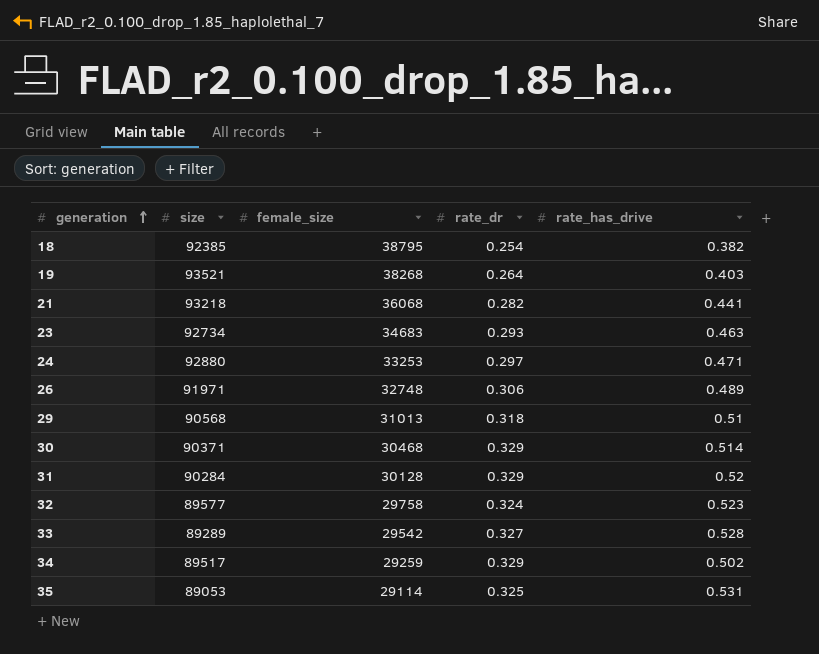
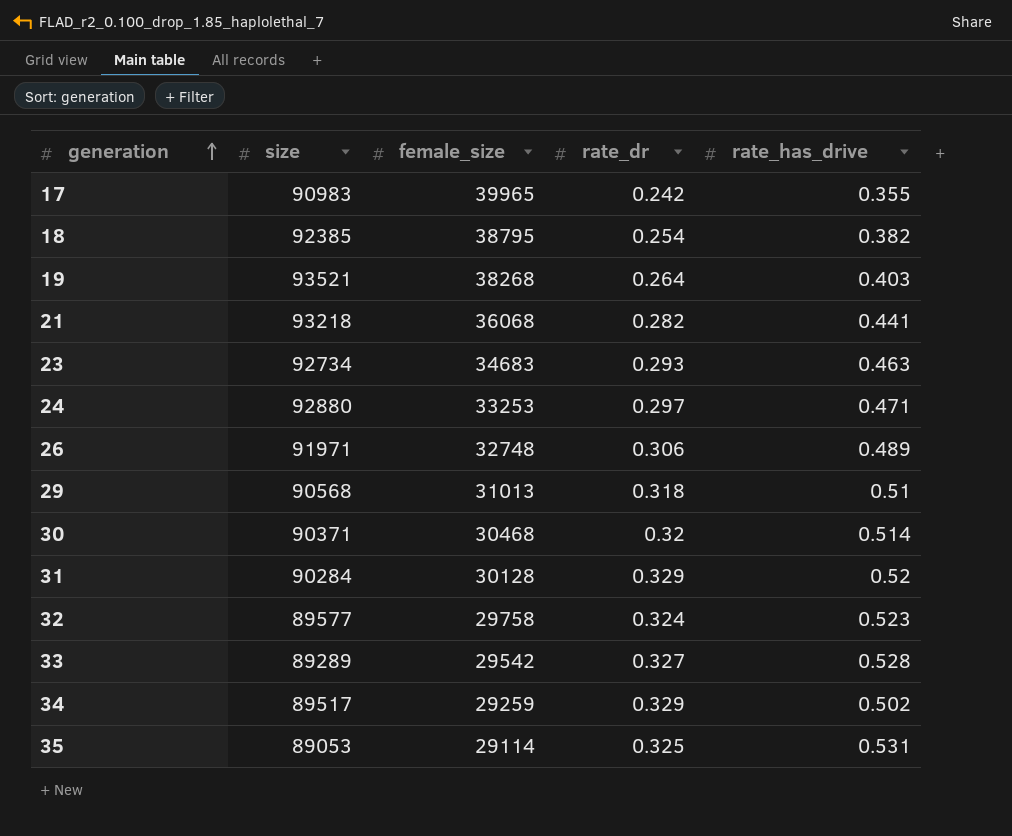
row 17: none -> 90983 | 39965 | 0.242 | 0.355
30 | rate_dr: 0.329 -> 0.32

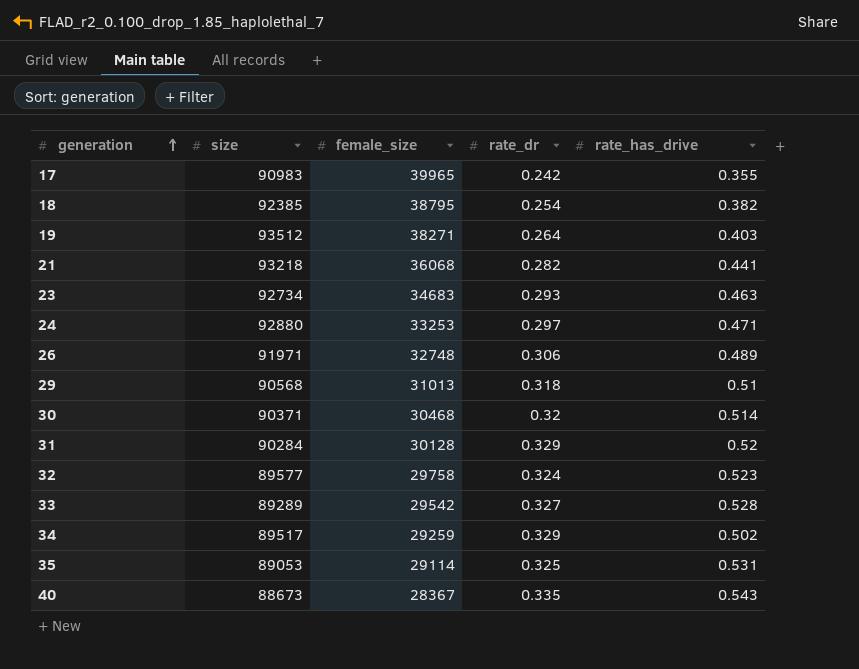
19 | size: 93521 -> 93512
19 | female_size: 38268 -> 38271
row 40: none -> 88673 | 28367 | 0.335 | 0.543

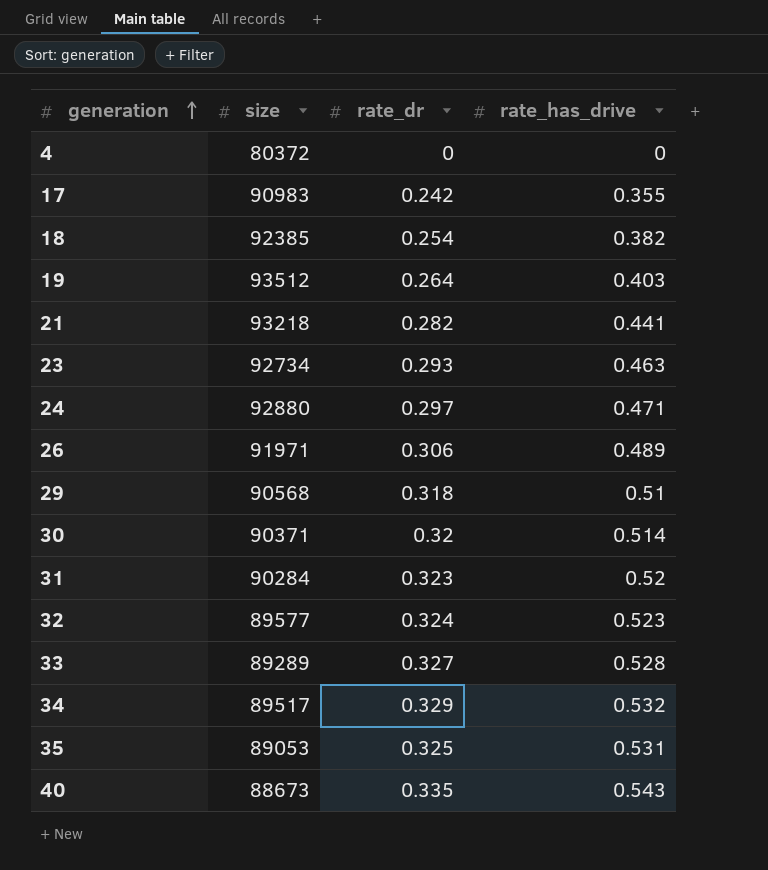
column female_size | position: 3 -> none
row 4: none -> 80372 | 0 | 0
31 | rate_dr: 0.329 -> 0.323
34 | rate_has_drive: 0.502 -> 0.532

